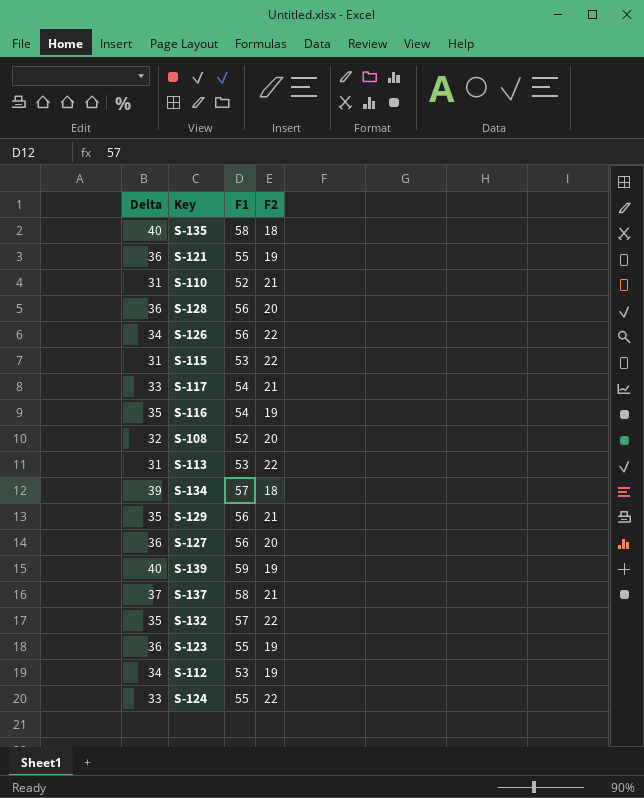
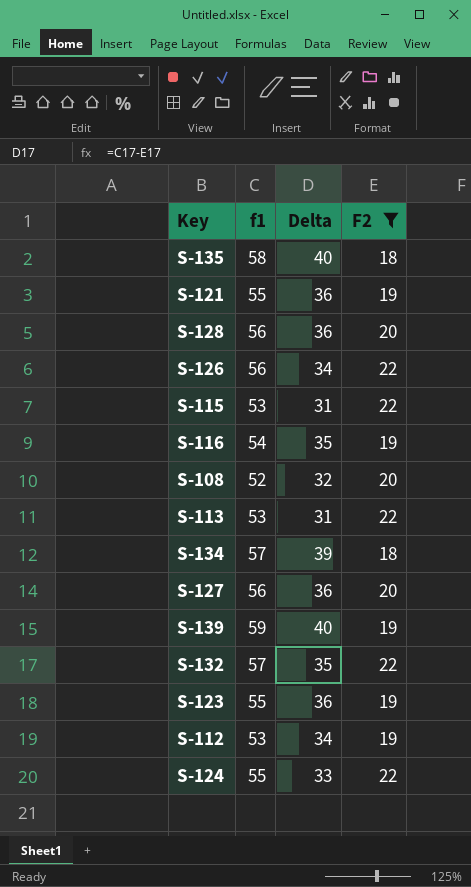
filter: none -> F2 != 21
column name: F1 -> f1
column Delta | position: 1 -> 3

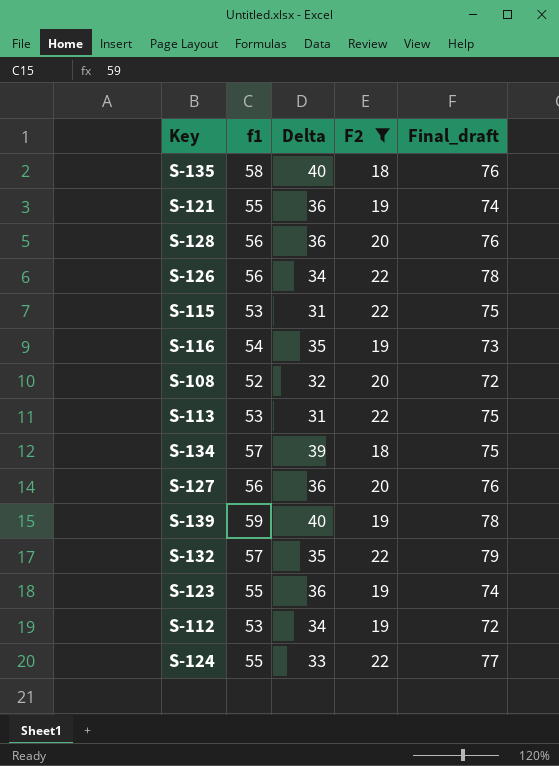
column Final_draft | formula: none -> [f1] + [F2]

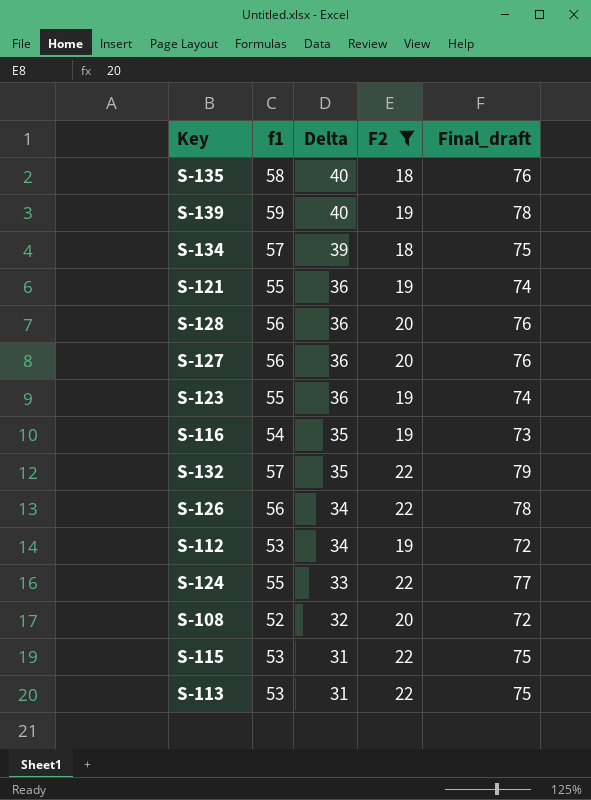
row order: none -> Delta descending

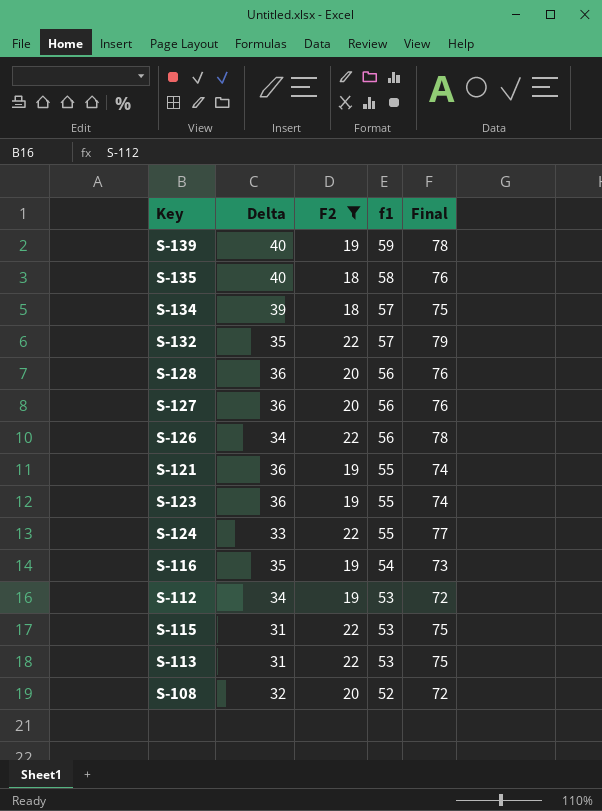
row order: Delta descending -> f1 descending
column f1 | position: 2 -> 4
column name: Final_draft -> Final

